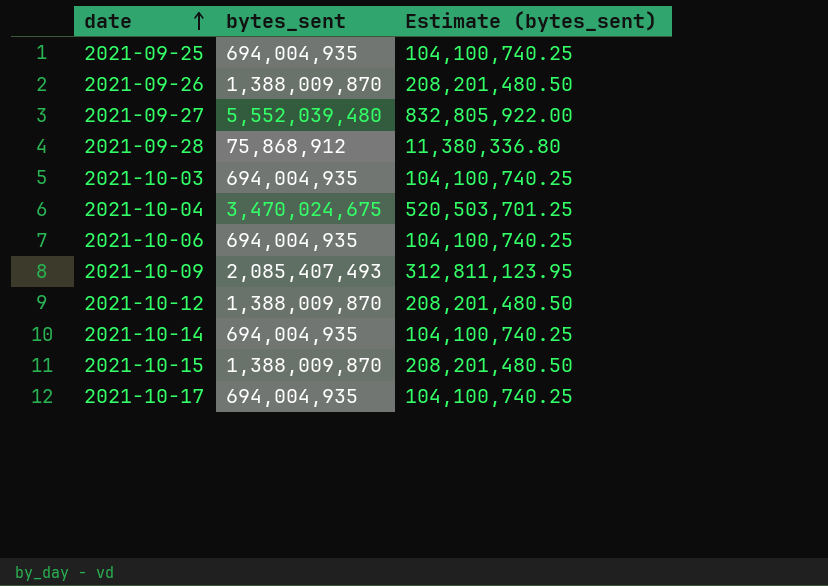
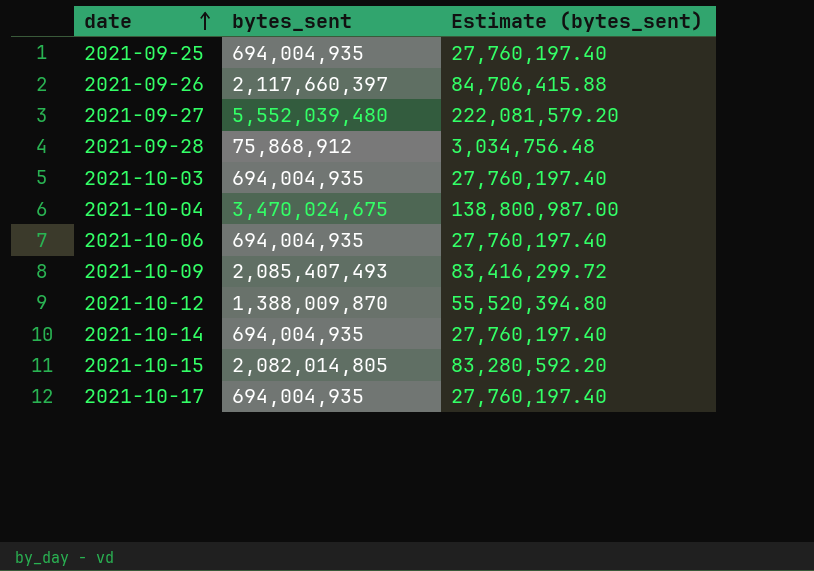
column Estimate (bytes_sent) | formula: [bytes_sent] * 0.15 -> [bytes_sent] * 0.04
2021-09-26 | bytes_sent: 1,388,009,870 -> 2,117,660,397
2021-10-15 | bytes_sent: 1,388,009,870 -> 2,082,014,805

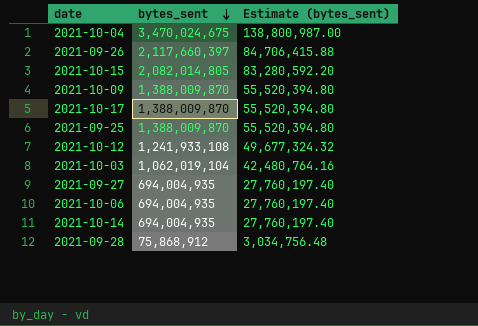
row order: date ascending -> bytes_sent descending
2021-10-09 | bytes_sent: 2,085,407,493 -> 1,388,009,870
2021-10-09 | Estimate (bytes_sent): 83,416,299.72 -> 55,520,394.80
2021-10-17 | bytes_sent: 694,004,935 -> 1,388,009,870
2021-10-17 | Estimate (bytes_sent): 27,760,197.40 -> 55,520,394.80
2021-09-25 | bytes_sent: 694,004,935 -> 1,388,009,870
2021-09-25 | Estimate (bytes_sent): 27,760,197.40 -> 55,520,394.80
2021-10-12 | bytes_sent: 1,388,009,870 -> 1,241,933,108
2021-10-12 | Estimate (bytes_sent): 55,520,394.80 -> 49,677,324.32
2021-10-03 | bytes_sent: 694,004,935 -> 1,062,019,104
2021-10-03 | Estimate (bytes_sent): 27,760,197.40 -> 42,480,764.16
2021-09-27 | bytes_sent: 5,552,039,480 -> 694,004,935
2021-09-27 | Estimate (bytes_sent): 222,081,579.20 -> 27,760,197.40

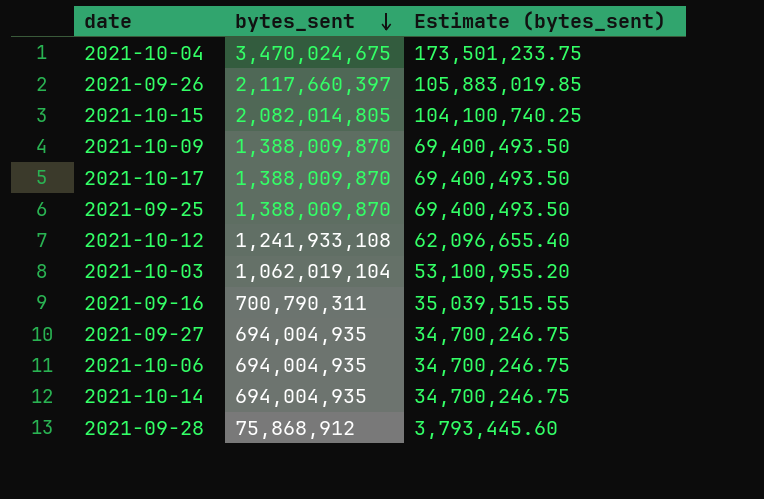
column Estimate (bytes_sent) | formula: [bytes_sent] * 0.04 -> [bytes_sent] * 0.05
row 2021-09-16: none -> 700,790,311 | 35,039,515.55

